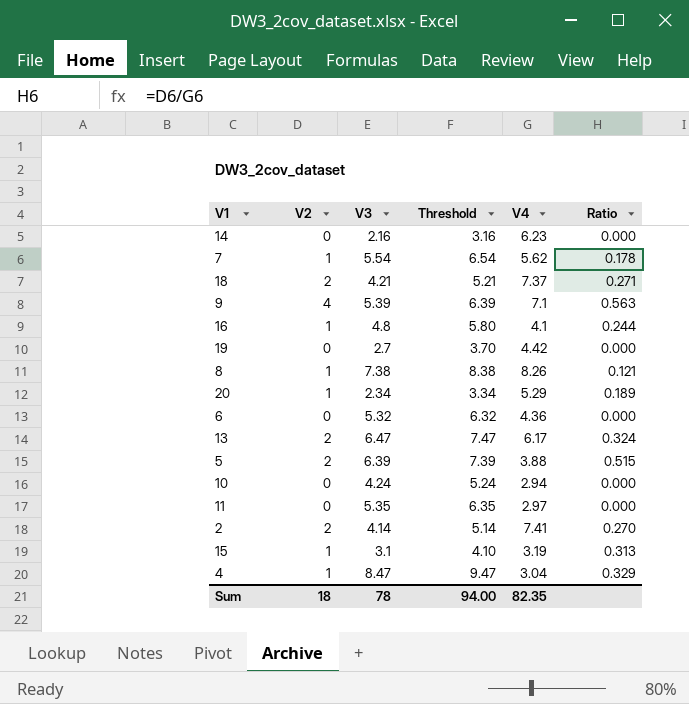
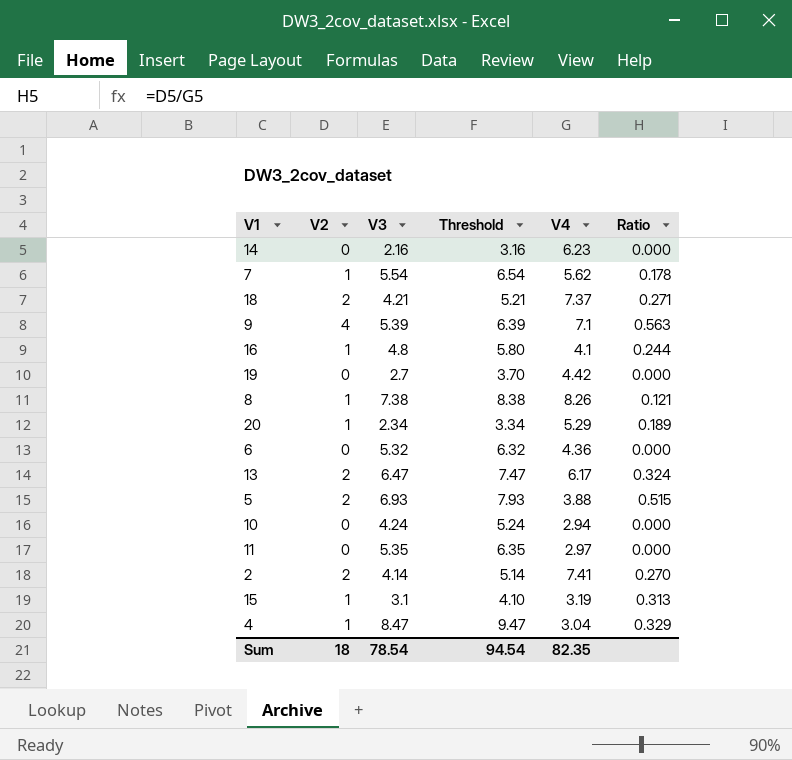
5 | V3: 6.39 -> 6.93
5 | Threshold: 7.39 -> 7.93
Sum | V3: 78 -> 78.54
Sum | Threshold: 94.00 -> 94.54

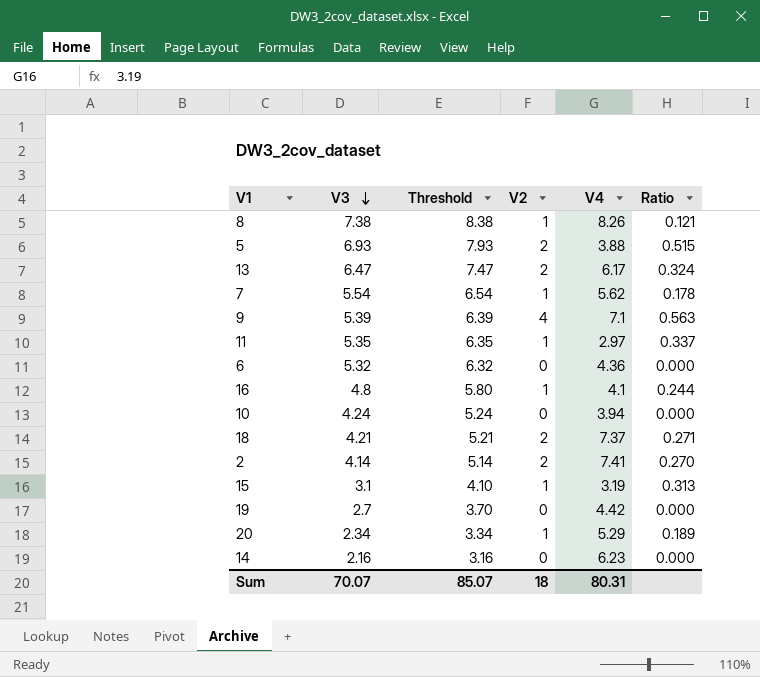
row order: none -> V3 descending
column V2 | position: 2 -> 4
row 4: 1 | 8.47 | 9.47 | 3.04 | 0.329 -> none
11 | V2: 0 -> 1
11 | Ratio: 0.000 -> 0.337
10 | V4: 2.94 -> 3.94
Sum | V3: 78.54 -> 70.07
Sum | Threshold: 94.54 -> 85.07
Sum | V4: 82.35 -> 80.31

